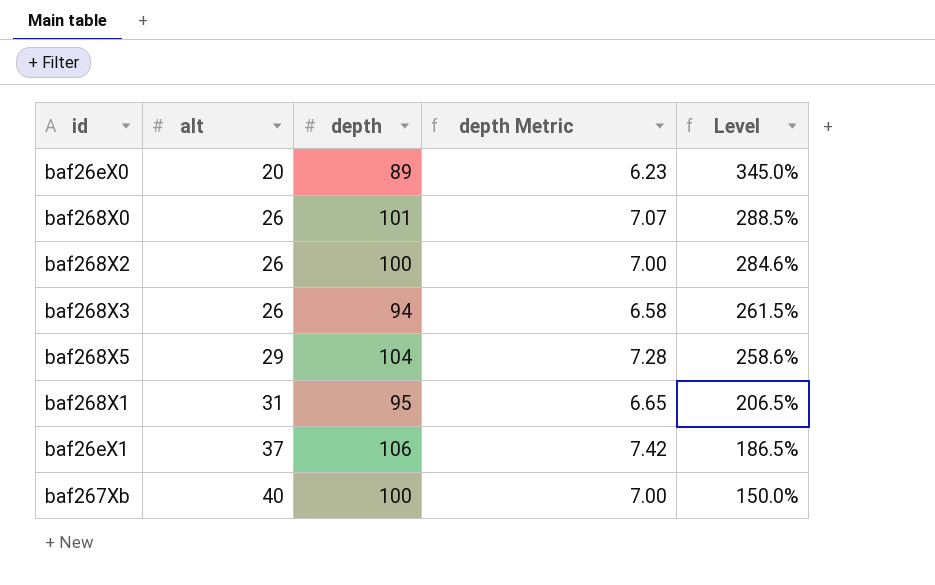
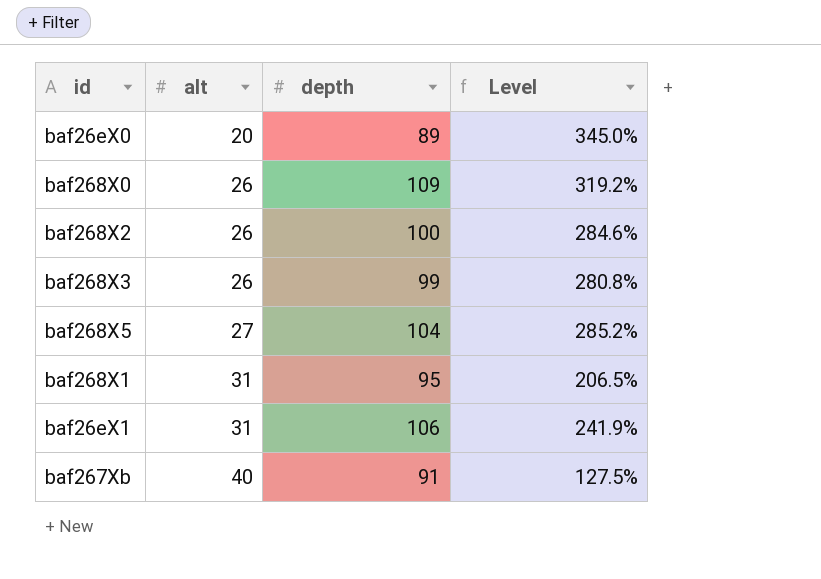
column depth Metric | formula: [depth] * 0.07 -> none
baf268X0 | depth: 101 -> 109
baf268X0 | Level: 288.5% -> 319.2%
baf268X3 | depth: 94 -> 99
baf268X3 | Level: 261.5% -> 280.8%
baf268X5 | alt: 29 -> 27
baf268X5 | Level: 258.6% -> 285.2%
baf26eX1 | alt: 37 -> 31
baf26eX1 | Level: 186.5% -> 241.9%
baf267Xb | depth: 100 -> 91
baf267Xb | Level: 150.0% -> 127.5%

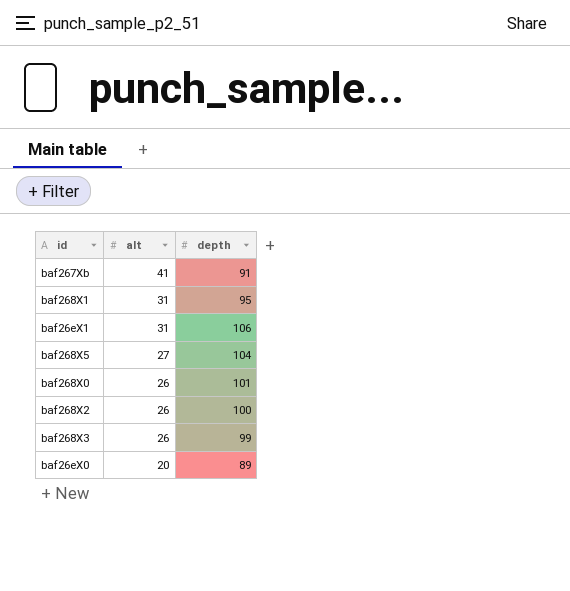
row order: alt ascending -> alt descending
column Level | formula: ([depth] - [alt]) / [alt] -> none
baf267Xb | alt: 40 -> 41
baf268X0 | depth: 109 -> 101

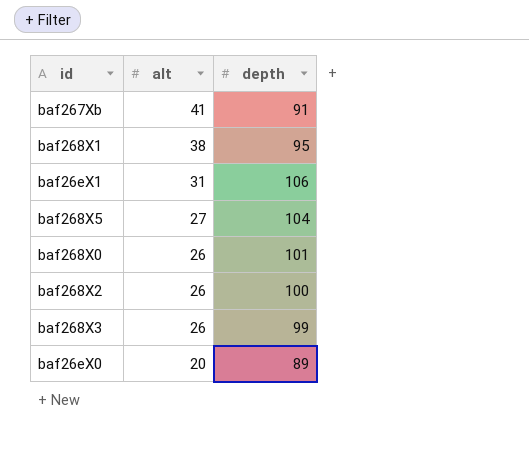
baf268X1 | alt: 31 -> 38

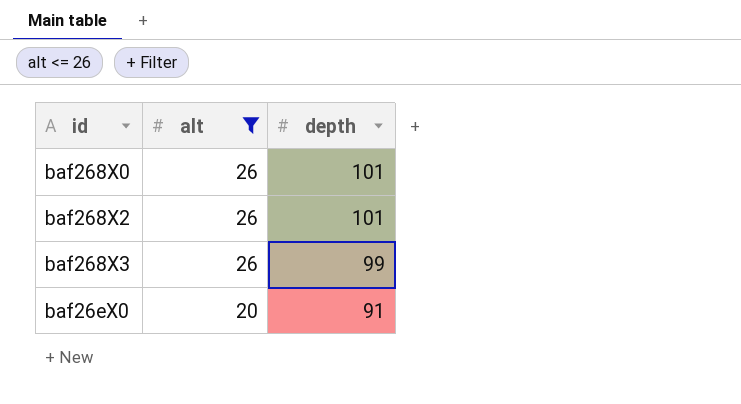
filter: none -> alt <= 26
baf268X2 | depth: 100 -> 101
baf26eX0 | depth: 89 -> 91

